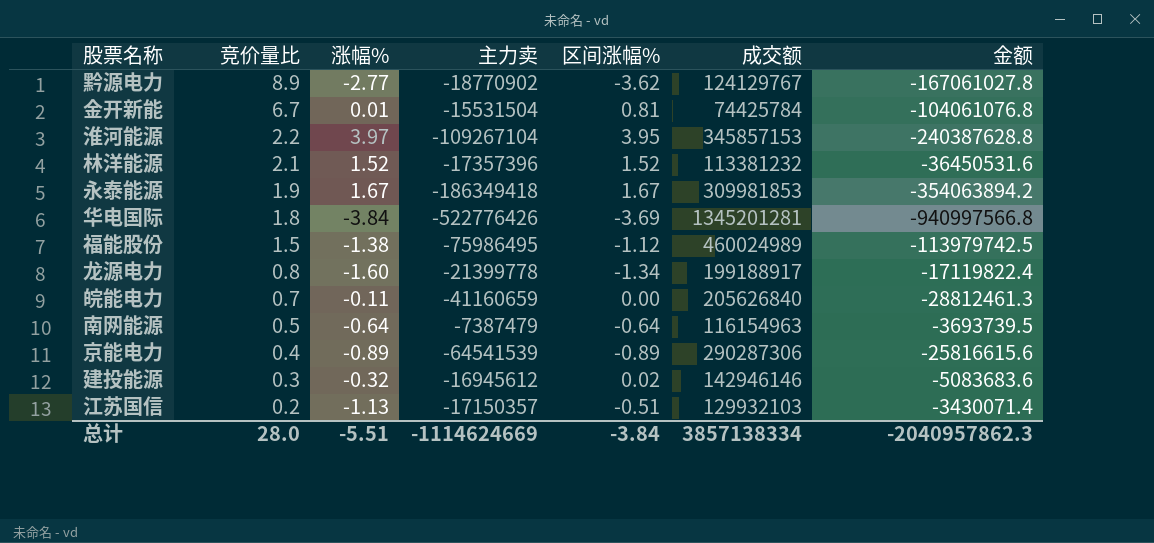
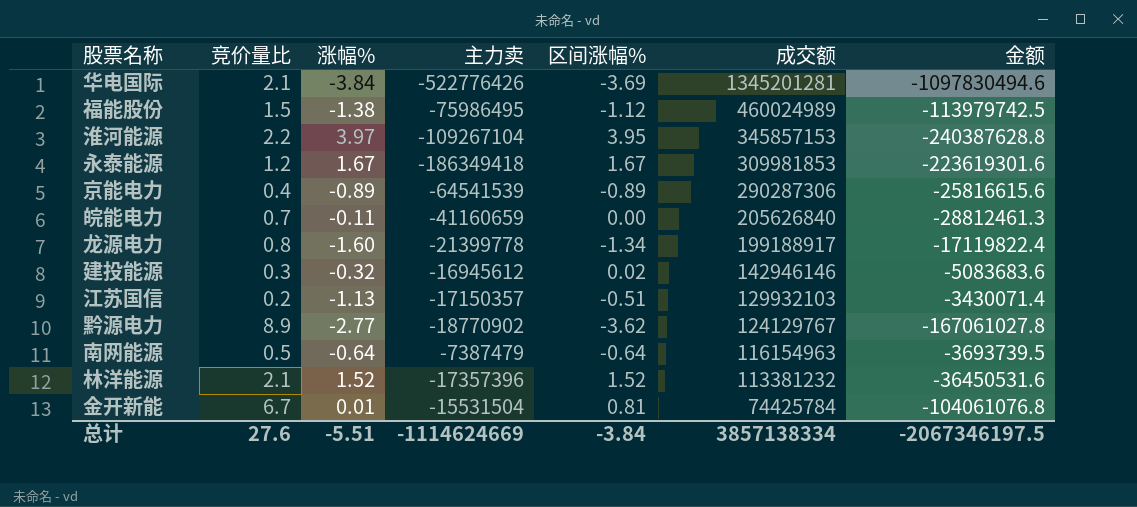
row order: 竞价量比 descending -> 成交额 descending
华电国际 | 竞价量比: 1.8 -> 2.1
华电国际 | 金额: -940997566.8 -> -1097830494.6
永泰能源 | 竞价量比: 1.9 -> 1.2
永泰能源 | 金额: -354063894.2 -> -223619301.6
总计 | 竞价量比: 28.0 -> 27.6
总计 | 金额: -2040957862.3 -> -2067346197.5

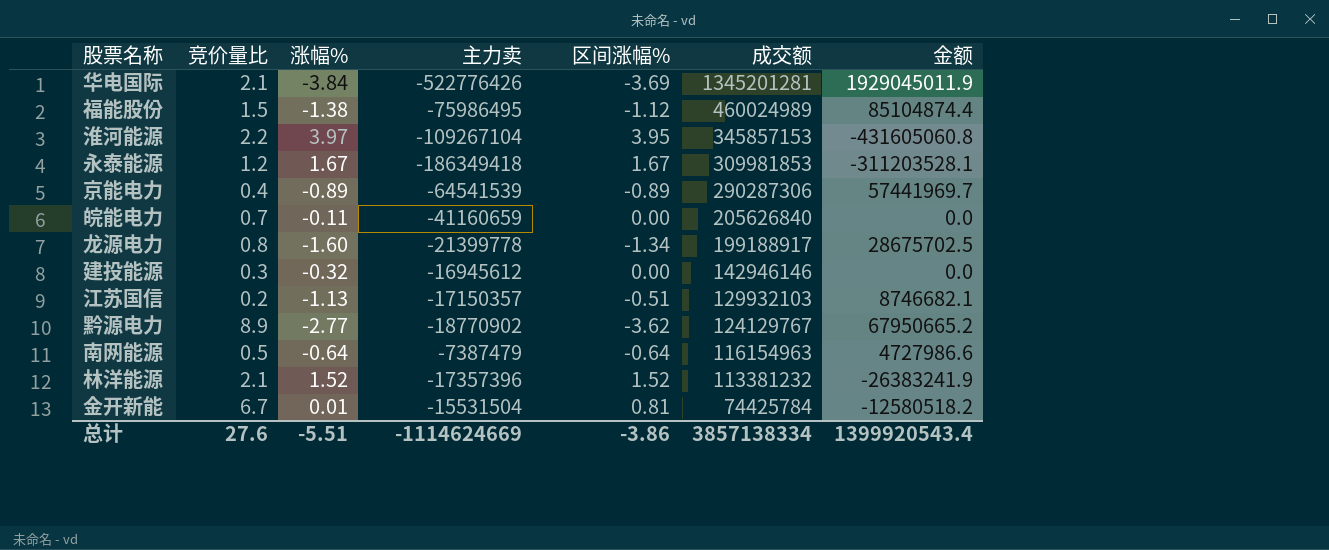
column 金额 | formula: [竞价量比] * [主力卖] -> [主力卖] * [区间涨幅%]
建投能源 | 区间涨幅%: 0.02 -> 0.00
总计 | 区间涨幅%: -3.84 -> -3.86
总计 | 金额: -2067346197.5 -> 1399920543.4

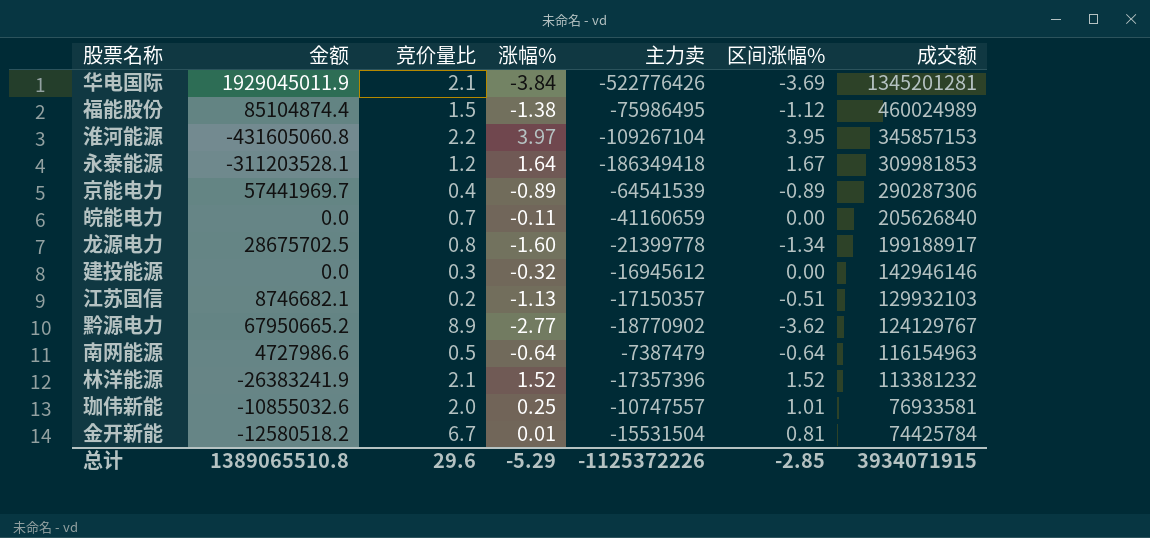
column 金额 | position: 7 -> 2
永泰能源 | 涨幅%: 1.67 -> 1.64
row 珈伟新能: none -> -10855032.6 | 2.0 | 0.25 | -10747557 | 1.01 | 76933581
总计 | 金额: 1399920543.4 -> 1389065510.8
总计 | 竞价量比: 27.6 -> 29.6
总计 | 涨幅%: -5.51 -> -5.29
总计 | 主力卖: -1114624669 -> -1125372226
总计 | 区间涨幅%: -3.86 -> -2.85
总计 | 成交额: 3857138334 -> 3934071915

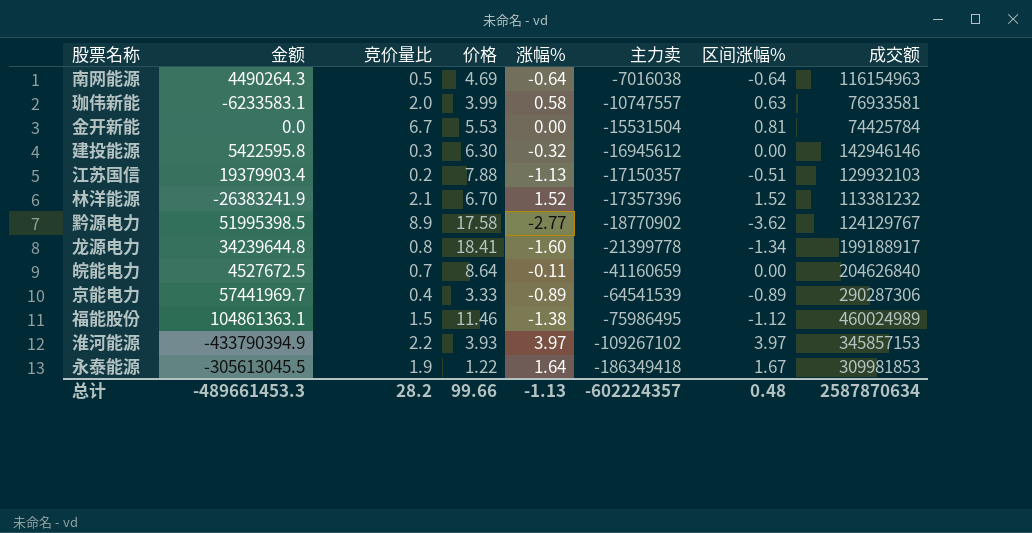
row order: 成交额 descending -> 主力卖 descending
column 金额 | formula: [主力卖] * [区间涨幅%] -> [涨幅%] * [主力卖]
column 价格 | position: none -> 4
row 华电国际: 1929045011.9 | 2.1 | -3.84 | -522776426 | -3.69 | 1345201281 -> none
南网能源 | 主力卖: -7387479 -> -7016038
珈伟新能 | 涨幅%: 0.25 -> 0.58
珈伟新能 | 区间涨幅%: 1.01 -> 0.63
金开新能 | 涨幅%: 0.01 -> 0.00
皖能电力 | 成交额: 205626840 -> 204626840
淮河能源 | 主力卖: -109267104 -> -109267102
淮河能源 | 区间涨幅%: 3.95 -> 3.97
永泰能源 | 竞价量比: 1.2 -> 1.9
总计 | 金额: 1389065510.8 -> -489661453.3
总计 | 竞价量比: 29.6 -> 28.2
总计 | 涨幅%: -5.29 -> -1.13
总计 | 主力卖: -1125372226 -> -602224357
总计 | 区间涨幅%: -2.85 -> 0.48
总计 | 成交额: 3934071915 -> 2587870634

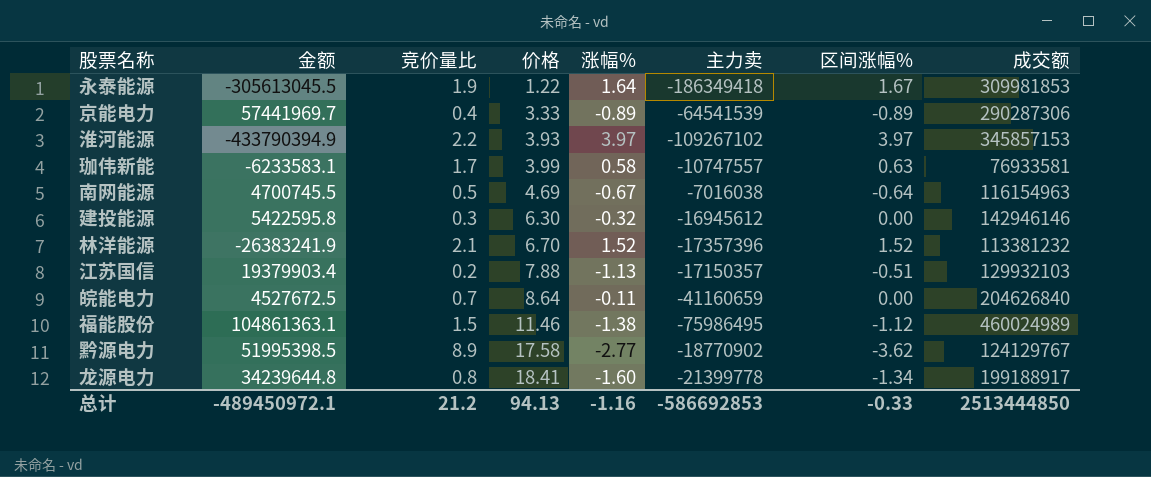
row order: 主力卖 descending -> 价格 ascending
row 金开新能: 0.0 | 6.7 | 5.53 | 0.00 | -15531504 | 0.81 | 74425784 -> none
珈伟新能 | 竞价量比: 2.0 -> 1.7
南网能源 | 金额: 4490264.3 -> 4700745.5
南网能源 | 涨幅%: -0.64 -> -0.67
总计 | 金额: -489661453.3 -> -489450972.1
总计 | 竞价量比: 28.2 -> 21.2
总计 | 价格: 99.66 -> 94.13
总计 | 涨幅%: -1.13 -> -1.16
总计 | 主力卖: -602224357 -> -586692853
总计 | 区间涨幅%: 0.48 -> -0.33
总计 | 成交额: 2587870634 -> 2513444850

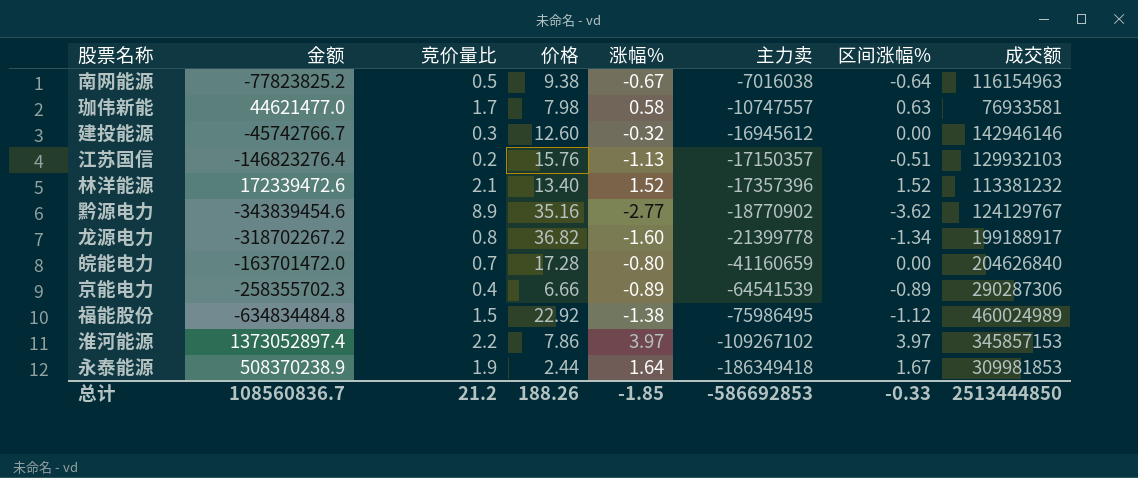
row order: 价格 ascending -> 主力卖 descending
column 金额 | formula: [涨幅%] * [主力卖] -> [涨幅%] * [成交额]
南网能源 | 价格: 4.69 -> 9.38
珈伟新能 | 价格: 3.99 -> 7.98
建投能源 | 价格: 6.30 -> 12.60
江苏国信 | 价格: 7.88 -> 15.76
林洋能源 | 价格: 6.70 -> 13.40
黔源电力 | 价格: 17.58 -> 35.16
龙源电力 | 价格: 18.41 -> 36.82
皖能电力 | 价格: 8.64 -> 17.28
皖能电力 | 涨幅%: -0.11 -> -0.80
京能电力 | 价格: 3.33 -> 6.66
福能股份 | 价格: 11.46 -> 22.92
淮河能源 | 价格: 3.93 -> 7.86
永泰能源 | 价格: 1.22 -> 2.44
总计 | 金额: -489450972.1 -> 108560836.7
总计 | 价格: 94.13 -> 188.26
总计 | 涨幅%: -1.16 -> -1.85

